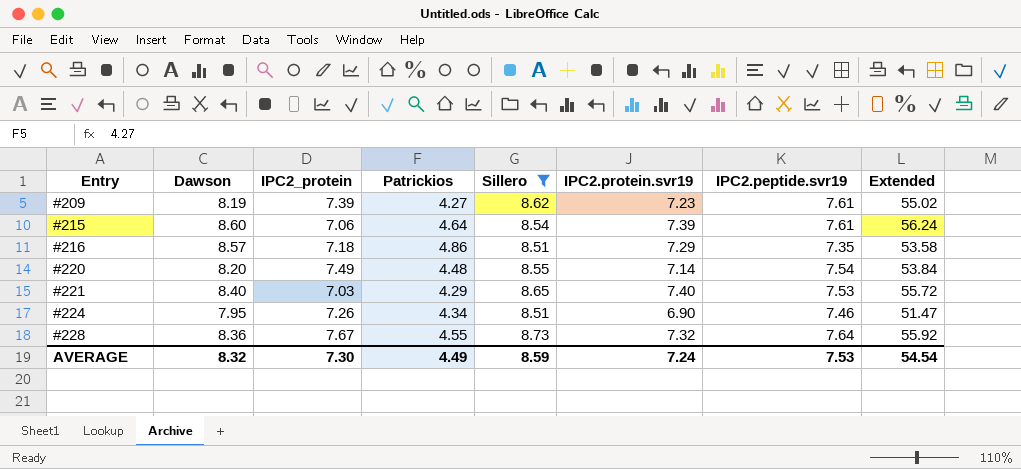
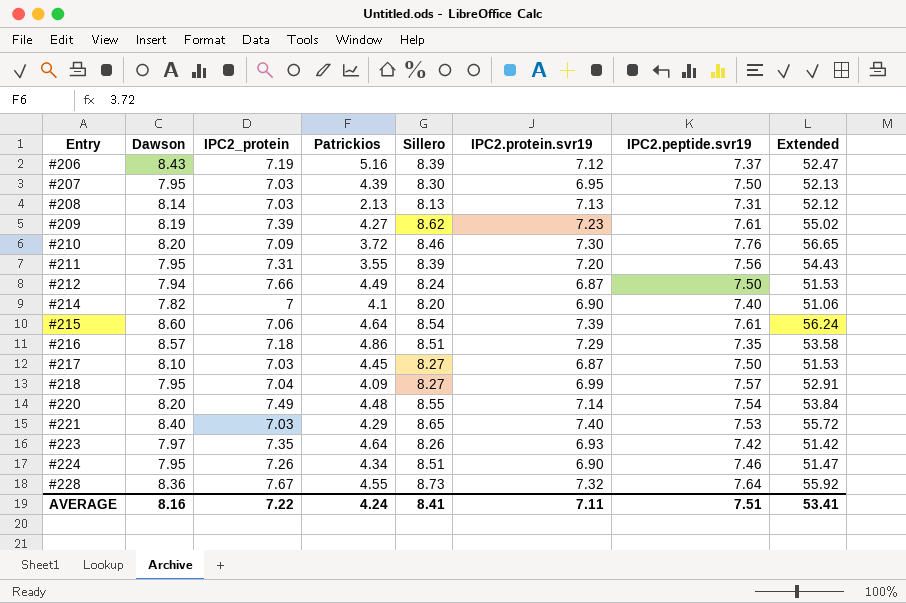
filter: Sillero >= 8.51 -> none
AVERAGE | Dawson: 8.32 -> 8.16
AVERAGE | IPC2_protein: 7.30 -> 7.22
AVERAGE | Patrickios: 4.49 -> 4.24
AVERAGE | Sillero: 8.59 -> 8.41
AVERAGE | IPC2.protein.svr19: 7.24 -> 7.11
AVERAGE | IPC2.peptide.svr19: 7.53 -> 7.51
AVERAGE | Extended: 54.54 -> 53.41

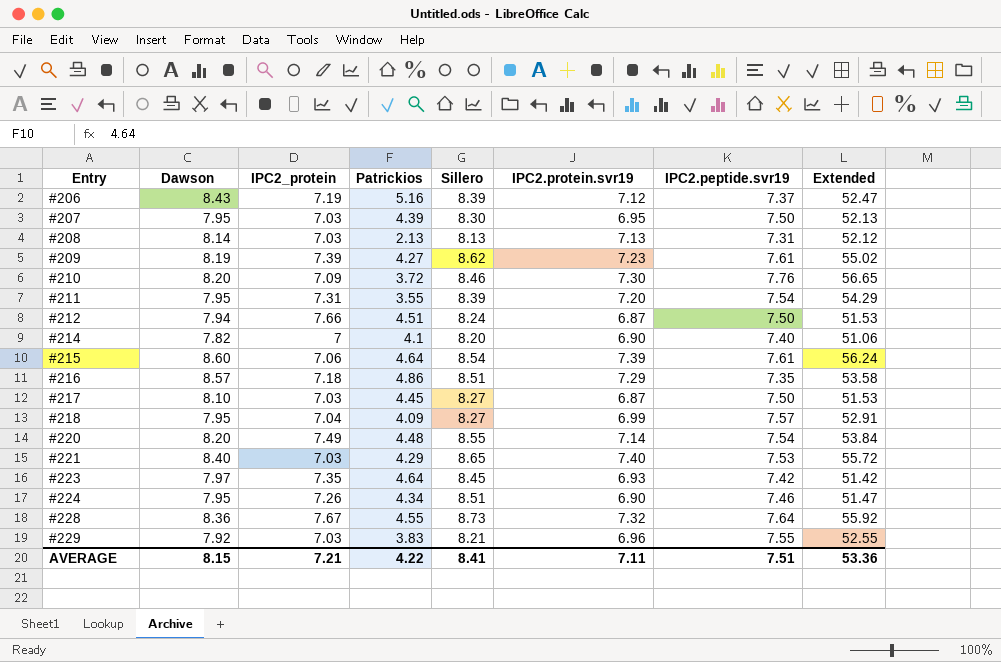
#211 | IPC2.peptide.svr19: 7.56 -> 7.54
#211 | Extended: 54.43 -> 54.29
#212 | Patrickios: 4.49 -> 4.51
#223 | Sillero: 8.26 -> 8.45
row #229: none -> 7.92 | 7.03 | 3.83 | 8.21 | 6.96 | 7.55 | 52.55
AVERAGE | Dawson: 8.16 -> 8.15
AVERAGE | IPC2_protein: 7.22 -> 7.21
AVERAGE | Patrickios: 4.24 -> 4.22
AVERAGE | Extended: 53.41 -> 53.36

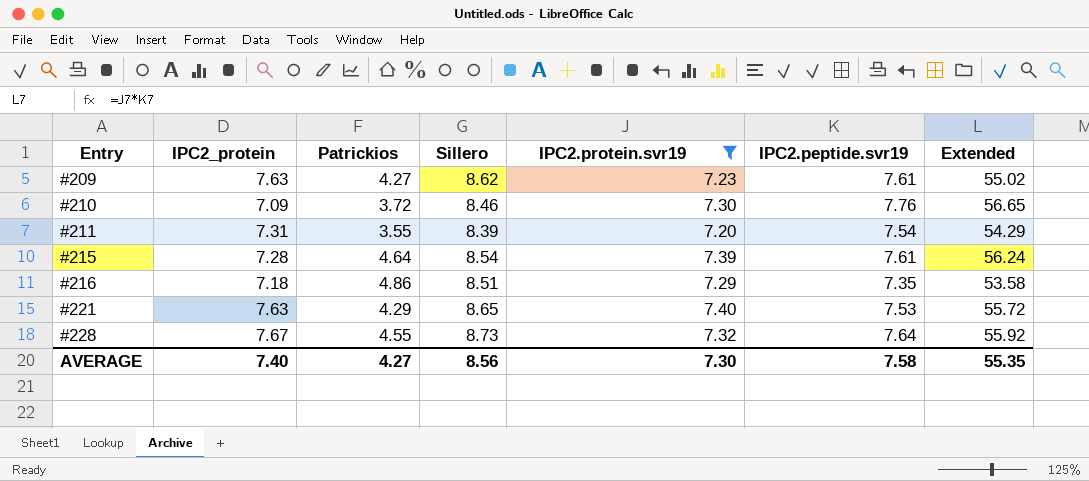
filter: none -> IPC2.protein.svr19 >= 7.20
column Dawson | position: 2 -> none
#209 | IPC2_protein: 7.39 -> 7.63
#215 | IPC2_protein: 7.06 -> 7.28
#221 | IPC2_protein: 7.03 -> 7.63
AVERAGE | IPC2_protein: 7.21 -> 7.40
AVERAGE | Patrickios: 4.22 -> 4.27
AVERAGE | Sillero: 8.41 -> 8.56
AVERAGE | IPC2.protein.svr19: 7.11 -> 7.30
AVERAGE | IPC2.peptide.svr19: 7.51 -> 7.58
AVERAGE | Extended: 53.36 -> 55.35

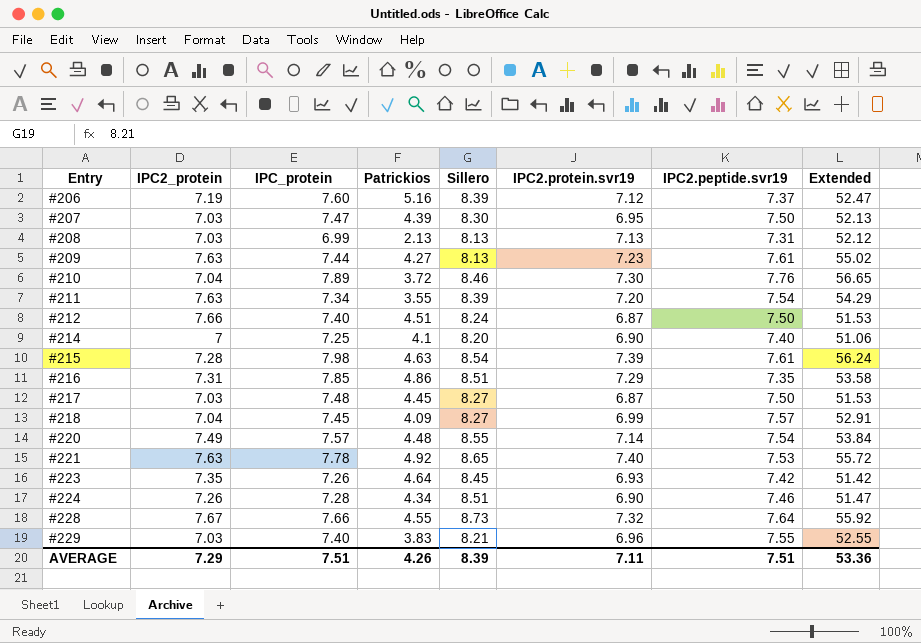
filter: IPC2.protein.svr19 >= 7.20 -> none
column IPC_protein | position: none -> 3
#209 | Sillero: 8.62 -> 8.13
#210 | IPC2_protein: 7.09 -> 7.04
#211 | IPC2_protein: 7.31 -> 7.63
#215 | Patrickios: 4.64 -> 4.63
#216 | IPC2_protein: 7.18 -> 7.31
#221 | Patrickios: 4.29 -> 4.92
AVERAGE | IPC2_protein: 7.40 -> 7.29
AVERAGE | Patrickios: 4.27 -> 4.26
AVERAGE | Sillero: 8.56 -> 8.39
AVERAGE | IPC2.protein.svr19: 7.30 -> 7.11
AVERAGE | IPC2.peptide.svr19: 7.58 -> 7.51
AVERAGE | Extended: 55.35 -> 53.36

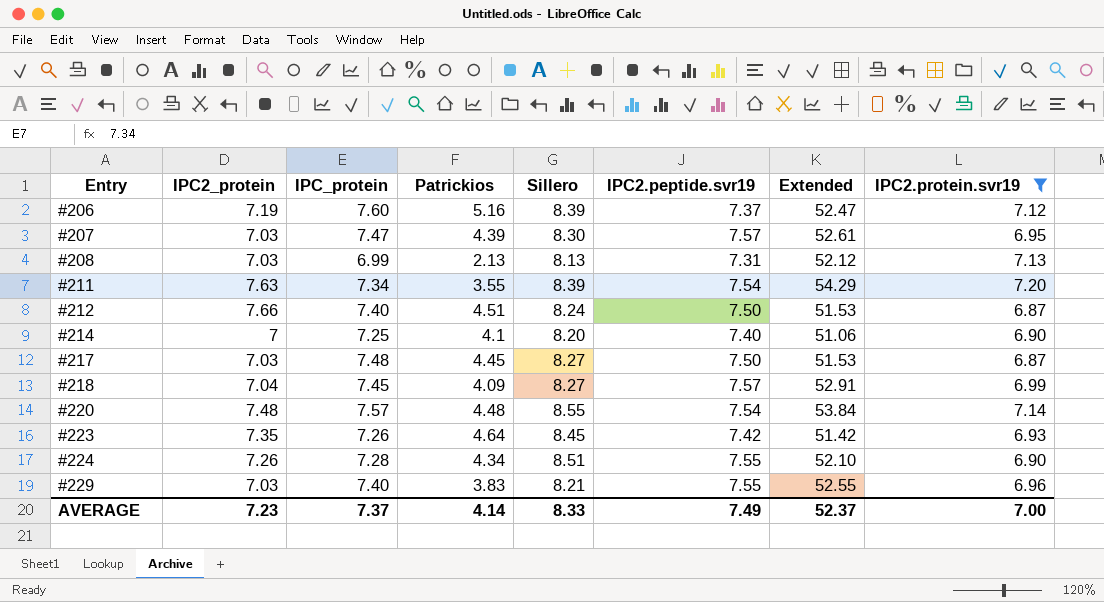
filter: none -> IPC2.protein.svr19 <= 7.20
column IPC2.protein.svr19 | position: 6 -> 8
#207 | IPC2.peptide.svr19: 7.50 -> 7.57
#207 | Extended: 52.13 -> 52.61
#220 | IPC2_protein: 7.49 -> 7.48
#224 | IPC2.peptide.svr19: 7.46 -> 7.55
#224 | Extended: 51.47 -> 52.10
AVERAGE | IPC2_protein: 7.29 -> 7.23
AVERAGE | IPC_protein: 7.51 -> 7.37
AVERAGE | Patrickios: 4.26 -> 4.14
AVERAGE | Sillero: 8.39 -> 8.33
AVERAGE | IPC2.peptide.svr19: 7.51 -> 7.49
AVERAGE | Extended: 53.36 -> 52.37
AVERAGE | IPC2.protein.svr19: 7.11 -> 7.00

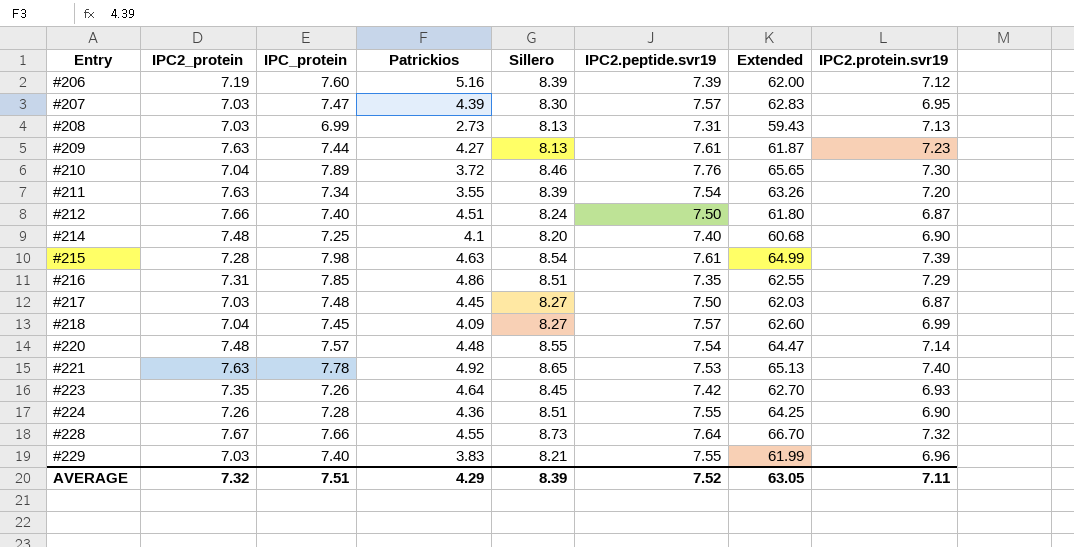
filter: IPC2.protein.svr19 <= 7.20 -> none
column Extended | formula: [IPC2.peptide.svr19] * [IPC2.protein.svr19] -> [Sillero] * [IPC2.peptide.svr19]
#206 | IPC2.peptide.svr19: 7.37 -> 7.39
#208 | Patrickios: 2.13 -> 2.73
#214 | IPC2_protein: 7 -> 7.48
#224 | Patrickios: 4.34 -> 4.36
AVERAGE | IPC2_protein: 7.23 -> 7.32
AVERAGE | IPC_protein: 7.37 -> 7.51
AVERAGE | Patrickios: 4.14 -> 4.29
AVERAGE | Sillero: 8.33 -> 8.39
AVERAGE | IPC2.peptide.svr19: 7.49 -> 7.52
AVERAGE | Extended: 52.37 -> 63.05
AVERAGE | IPC2.protein.svr19: 7.00 -> 7.11

